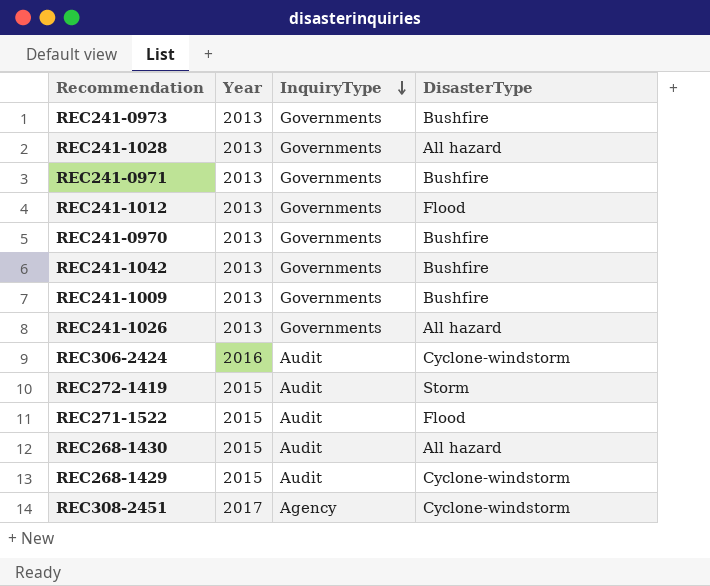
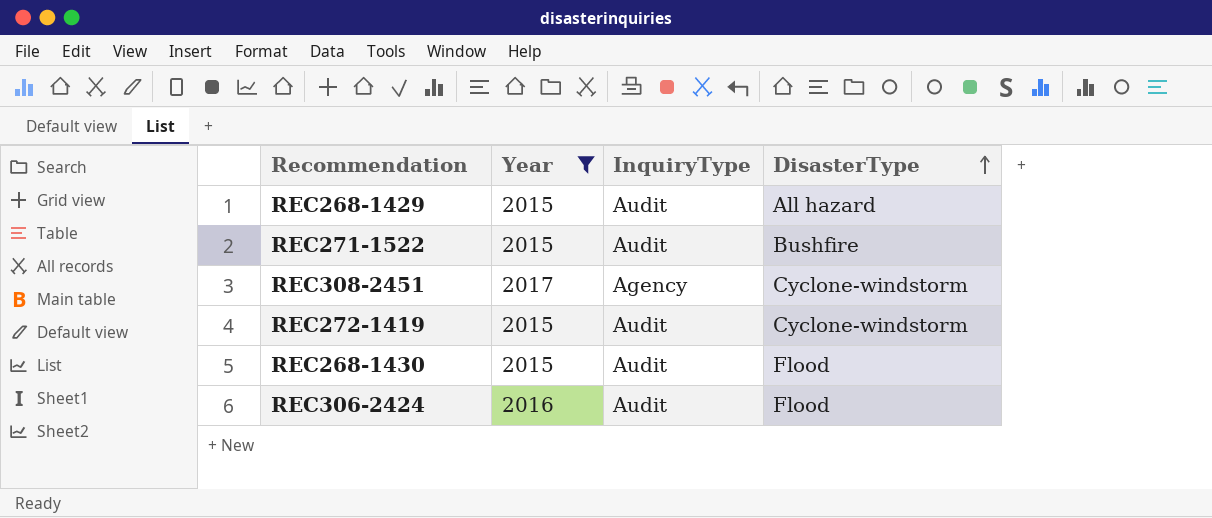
filter: none -> Year != 2013
row order: InquiryType descending -> DisasterType ascending
REC268-1429 | DisasterType: Cyclone-windstorm -> All hazard
REC271-1522 | DisasterType: Flood -> Bushfire
REC272-1419 | DisasterType: Storm -> Cyclone-windstorm
REC268-1430 | DisasterType: All hazard -> Flood
REC306-2424 | DisasterType: Cyclone-windstorm -> Flood

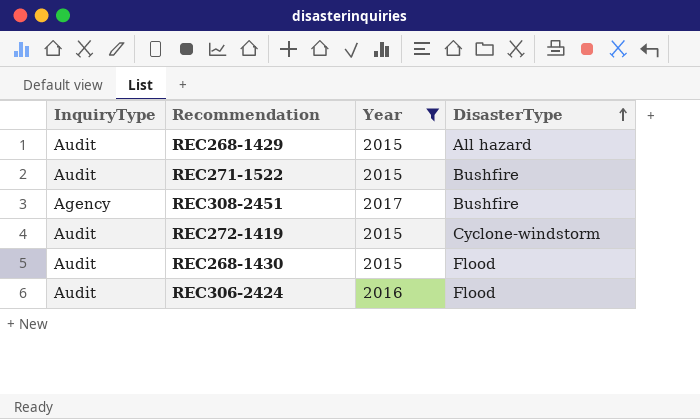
column InquiryType | position: 3 -> 1
REC308-2451 | DisasterType: Cyclone-windstorm -> Bushfire

